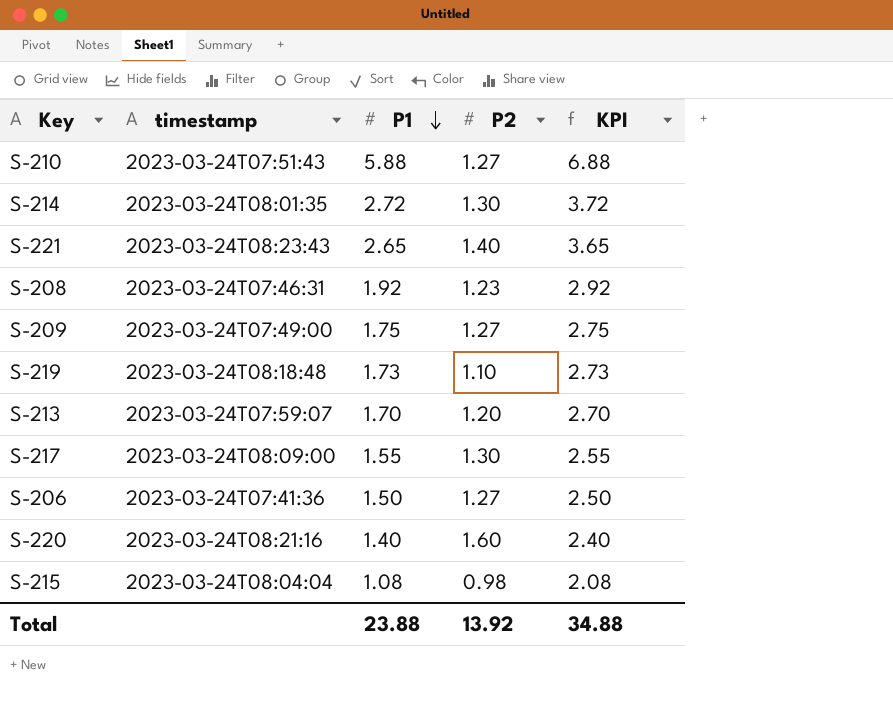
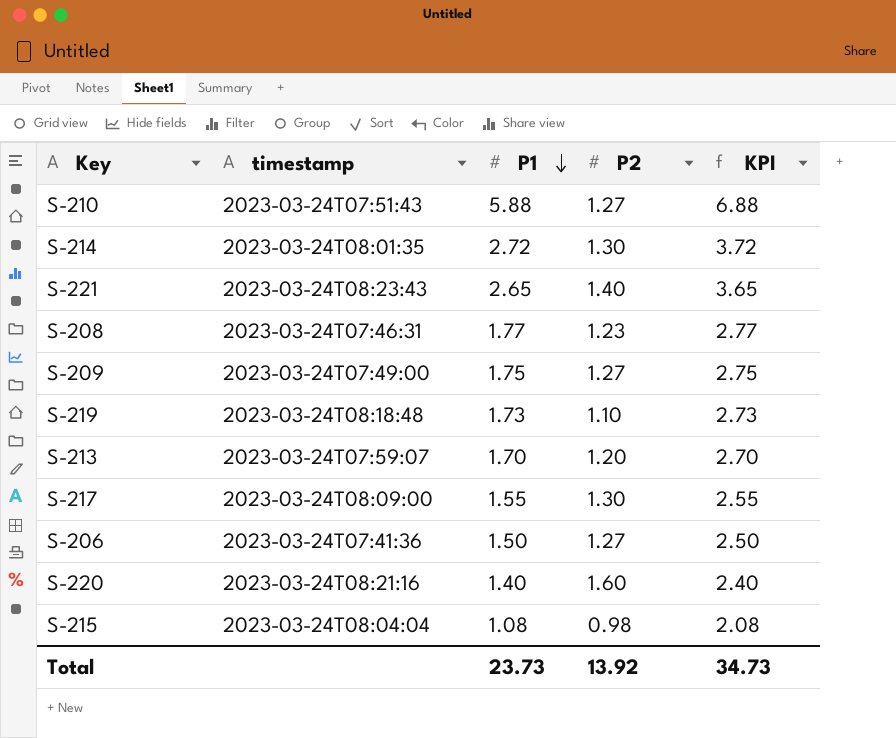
S-208 | P1: 1.92 -> 1.77
S-208 | KPI: 2.92 -> 2.77
Total | P1: 23.88 -> 23.73
Total | KPI: 34.88 -> 34.73

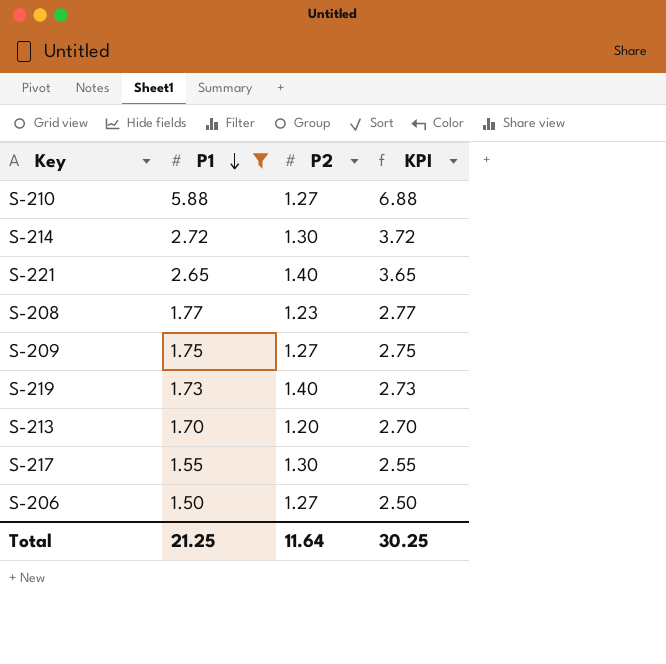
filter: none -> P1 >= 1.50
column timestamp | position: 2 -> none
S-219 | P2: 1.10 -> 1.40
Total | P1: 23.73 -> 21.25
Total | P2: 13.92 -> 11.64
Total | KPI: 34.73 -> 30.25

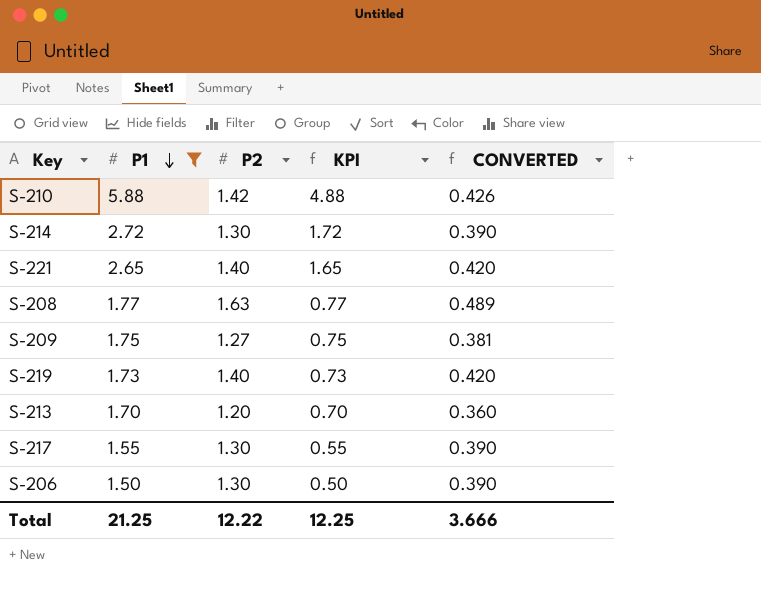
column KPI | formula: [P1] + 1 -> [P1] - 1
column CONVERTED | formula: none -> [P2] * 0.3
S-210 | P2: 1.27 -> 1.42
S-208 | P2: 1.23 -> 1.63
S-206 | P2: 1.27 -> 1.30
Total | P2: 11.64 -> 12.22
Total | KPI: 30.25 -> 12.25

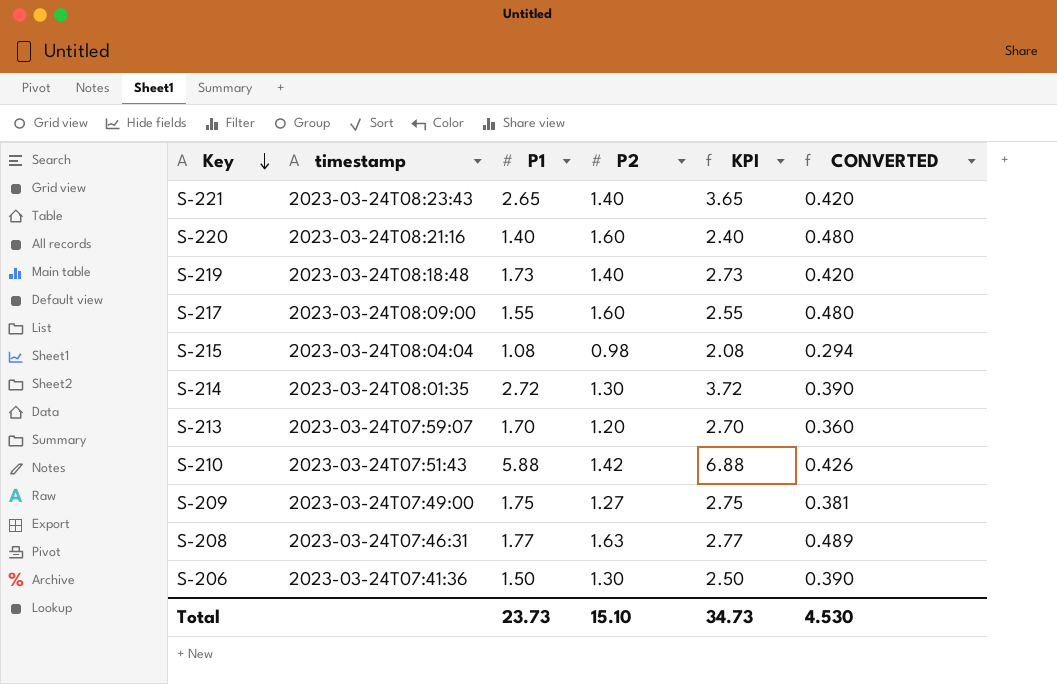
filter: P1 >= 1.50 -> none
row order: P1 descending -> Key descending
column timestamp | position: none -> 2
column KPI | formula: [P1] - 1 -> [P1] + 1
S-217 | P2: 1.30 -> 1.60
S-217 | CONVERTED: 0.390 -> 0.480
Total | P1: 21.25 -> 23.73
Total | P2: 12.22 -> 15.10
Total | KPI: 12.25 -> 34.73
Total | CONVERTED: 3.666 -> 4.530

